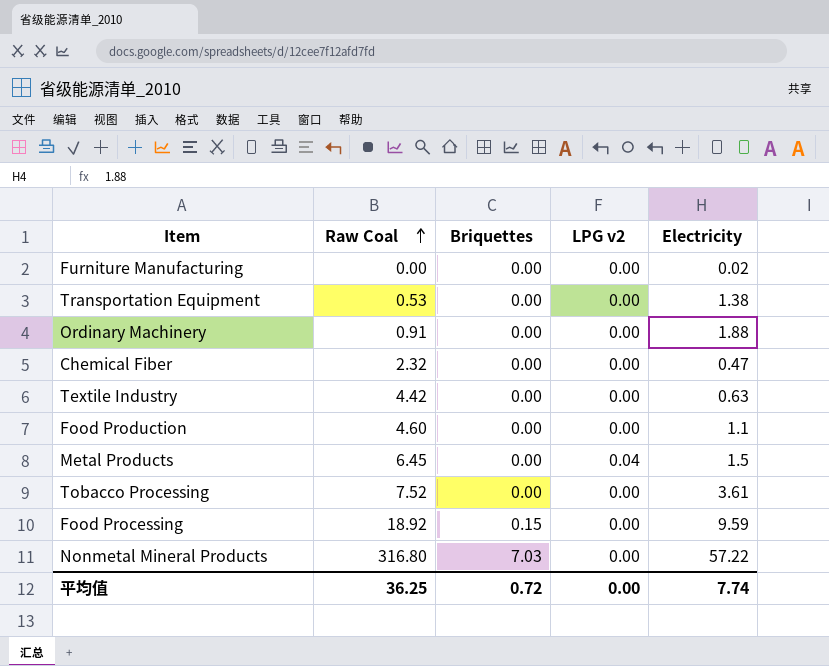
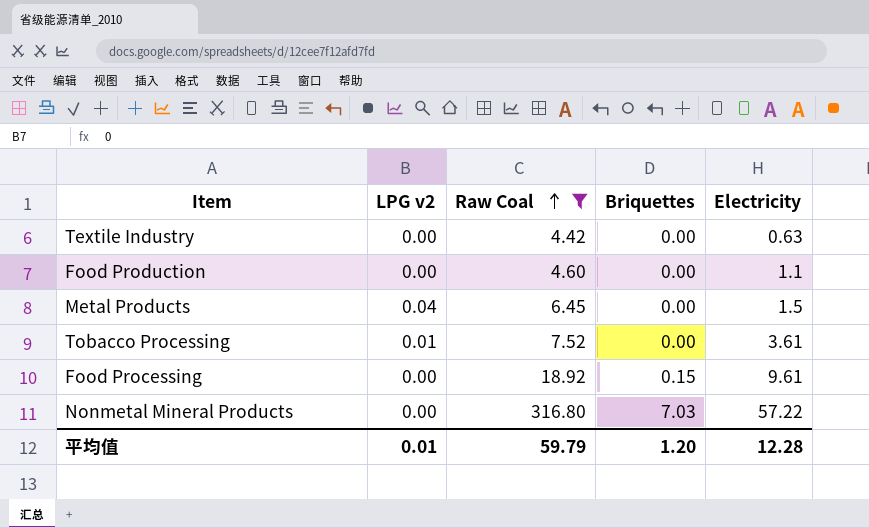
filter: none -> Raw Coal >= 4.42
column LPG v2 | position: 4 -> 2
Tobacco Processing | LPG v2: 0.00 -> 0.01
Food Processing | Electricity: 9.59 -> 9.61
平均值 | LPG v2: 0.00 -> 0.01
平均值 | Raw Coal: 36.25 -> 59.79
平均值 | Briquettes: 0.72 -> 1.20
平均值 | Electricity: 7.74 -> 12.28

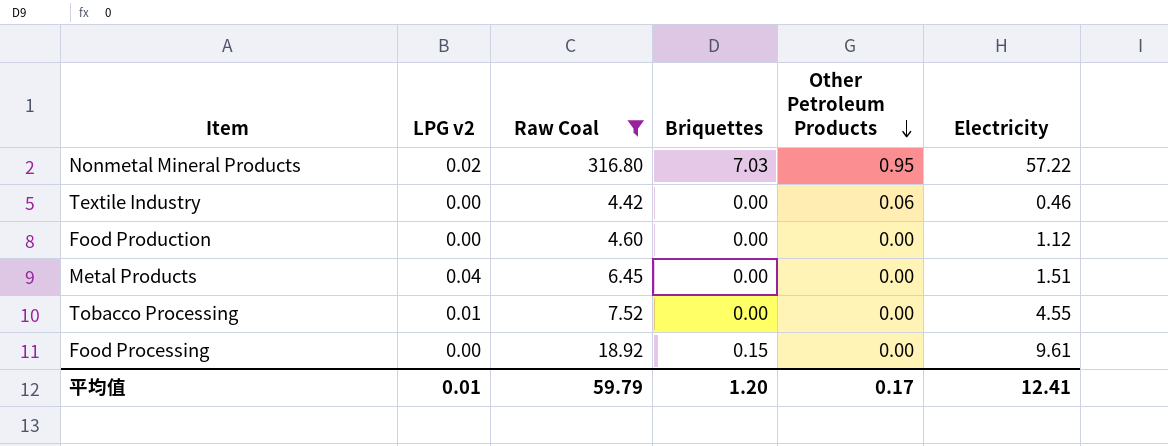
row order: Raw Coal ascending -> Other Petroleum Products descending
column Other Petroleum Products | position: none -> 5
Nonmetal Mineral Products | LPG v2: 0.00 -> 0.02
Textile Industry | Electricity: 0.63 -> 0.46
Food Production | Electricity: 1.1 -> 1.12
Metal Products | Electricity: 1.5 -> 1.51
Tobacco Processing | Electricity: 3.61 -> 4.55
平均值 | Electricity: 12.28 -> 12.41

